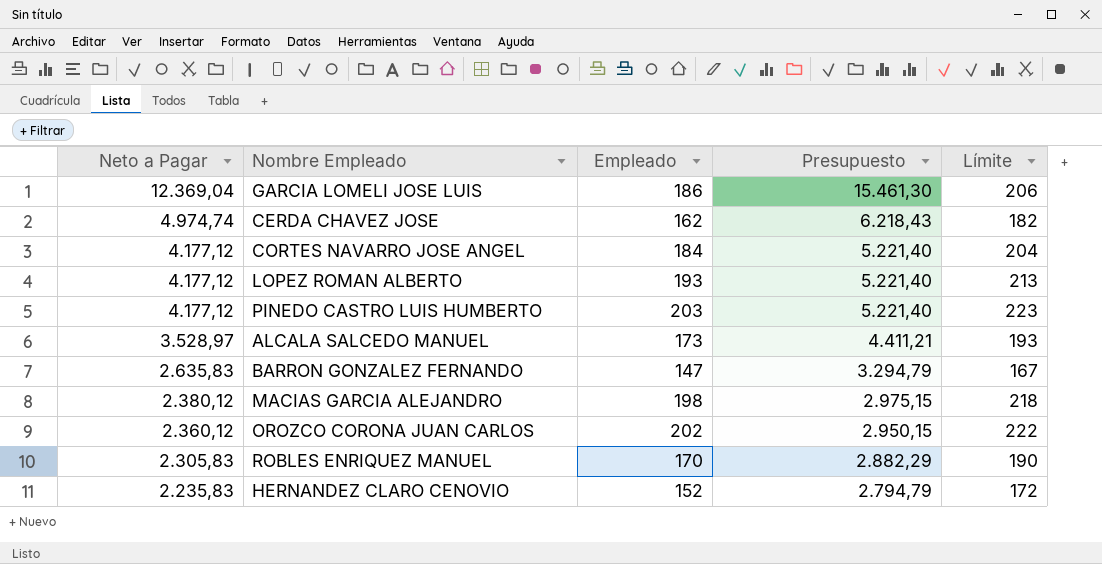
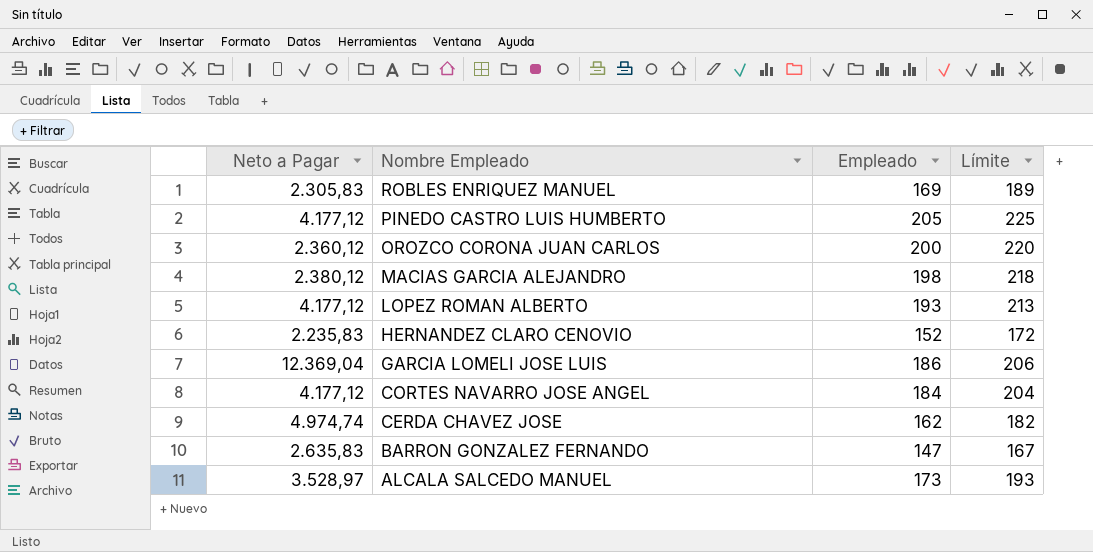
row order: Neto a Pagar descending -> Nombre Empleado descending
column Presupuesto | formula: [Neto a Pagar] * 1,25 -> none
ROBLES ENRIQUEZ MANUEL | Empleado: 170 -> 169
ROBLES ENRIQUEZ MANUEL | Límite: 190 -> 189
PINEDO CASTRO LUIS HUMBERTO | Empleado: 203 -> 205
PINEDO CASTRO LUIS HUMBERTO | Límite: 223 -> 225
OROZCO CORONA JUAN CARLOS | Empleado: 202 -> 200
OROZCO CORONA JUAN CARLOS | Límite: 222 -> 220

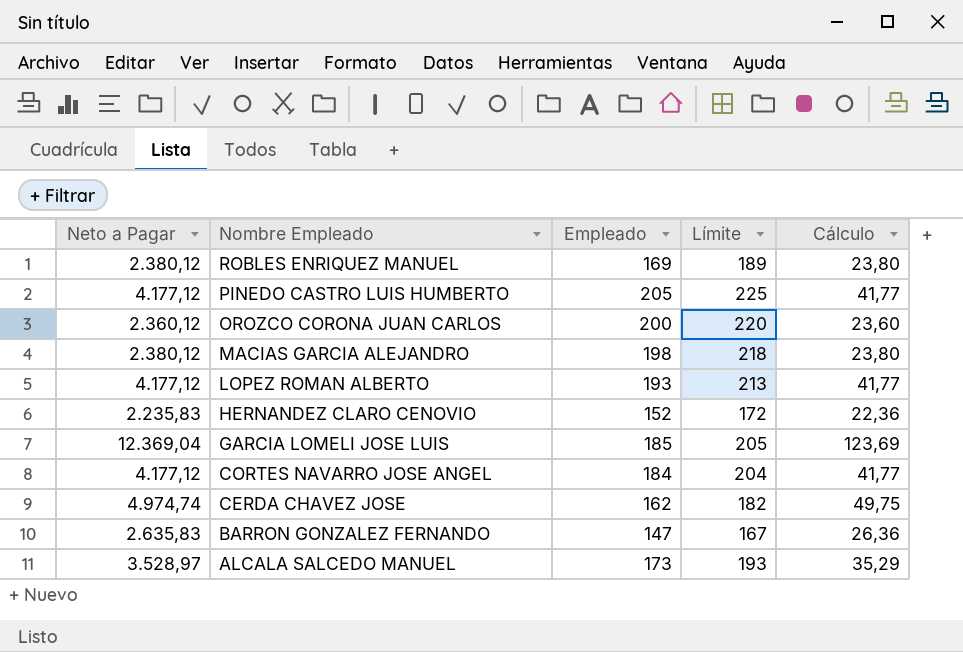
column Cálculo | formula: none -> [Neto a Pagar] * 0,01
ROBLES ENRIQUEZ MANUEL | Neto a Pagar: 2.305,83 -> 2.380,12
GARCIA LOMELI JOSE LUIS | Empleado: 186 -> 185
GARCIA LOMELI JOSE LUIS | Límite: 206 -> 205

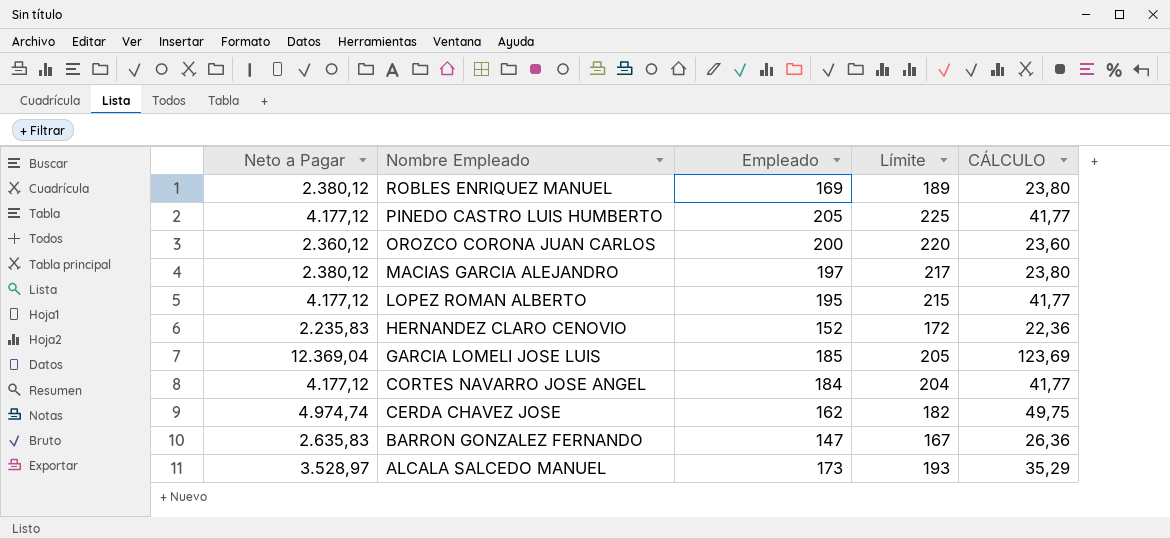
column name: Cálculo -> CÁLCULO
MACIAS GARCIA ALEJANDRO | Empleado: 198 -> 197
MACIAS GARCIA ALEJANDRO | Límite: 218 -> 217
LOPEZ ROMAN ALBERTO | Empleado: 193 -> 195
LOPEZ ROMAN ALBERTO | Límite: 213 -> 215

